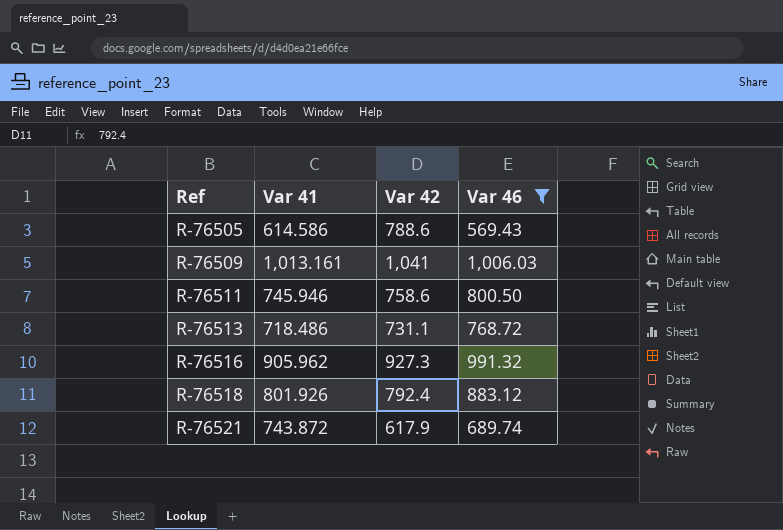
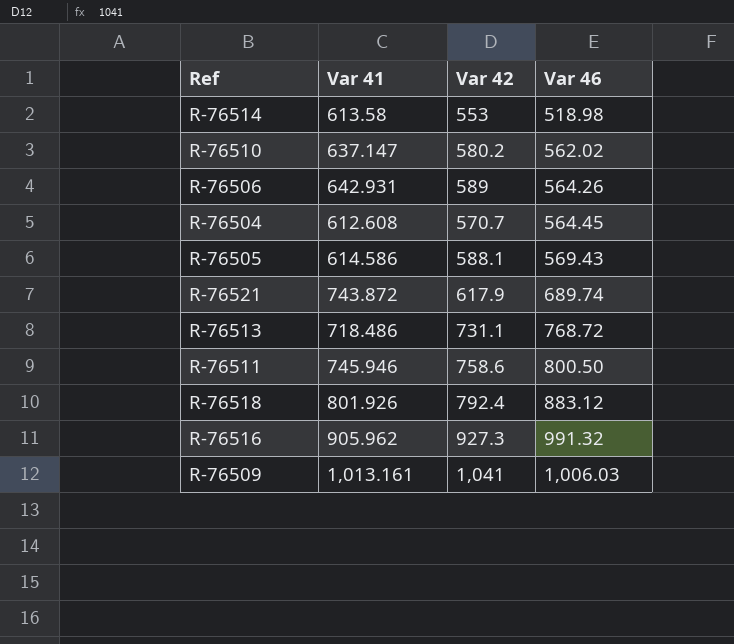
filter: Var 46 >= 569.43 -> none
row order: Ref ascending -> Var 46 ascending
R-76505 | Var 42: 788.6 -> 588.1

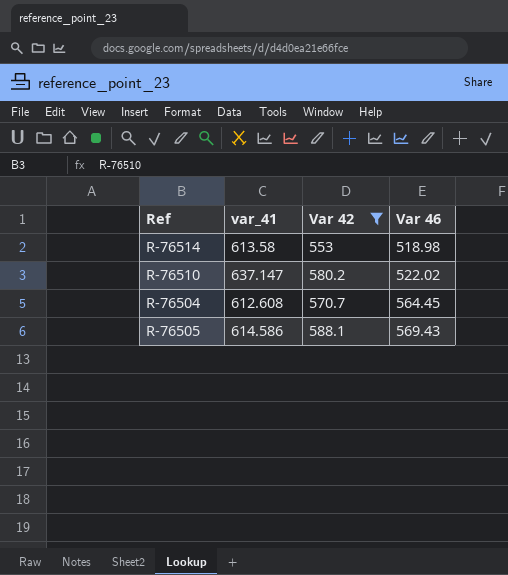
filter: none -> Var 42 <= 588.1
column name: Var 41 -> var_41
R-76510 | Var 46: 562.02 -> 522.02

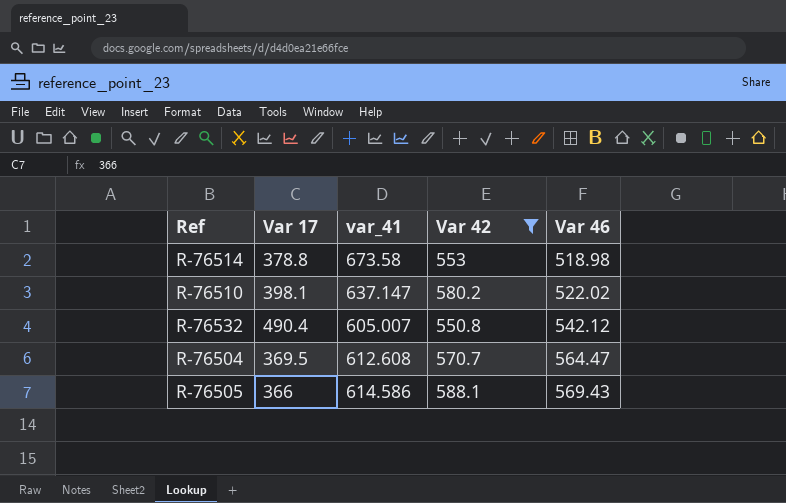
column Var 17 | position: none -> 2
R-76514 | var_41: 613.58 -> 673.58
row R-76532: none -> 490.4 | 605.007 | 550.8 | 542.12
R-76504 | Var 46: 564.45 -> 564.47

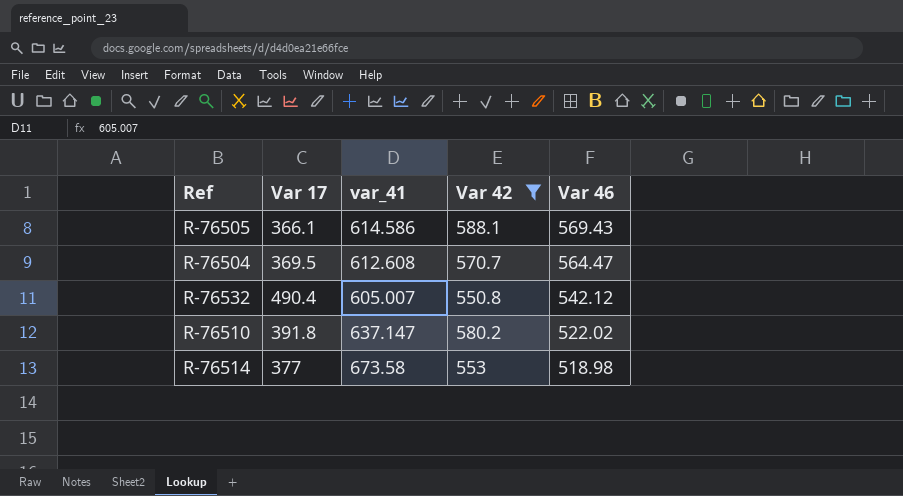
row order: Var 46 ascending -> Var 46 descending
R-76505 | Var 17: 366 -> 366.1
R-76510 | Var 17: 398.1 -> 391.8
R-76514 | Var 17: 378.8 -> 377

